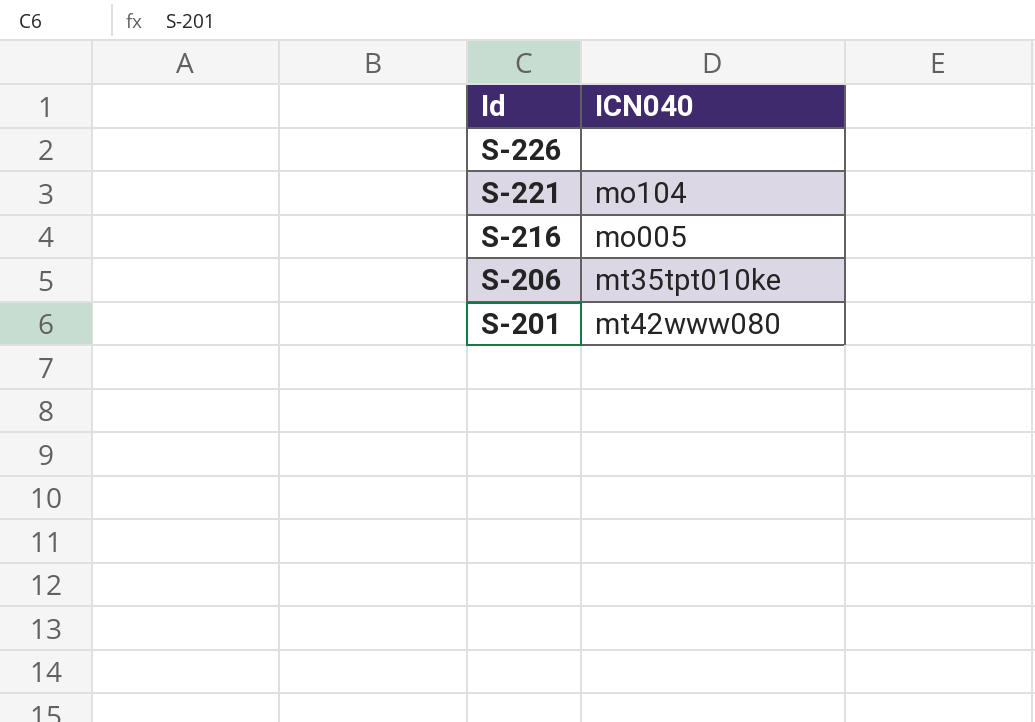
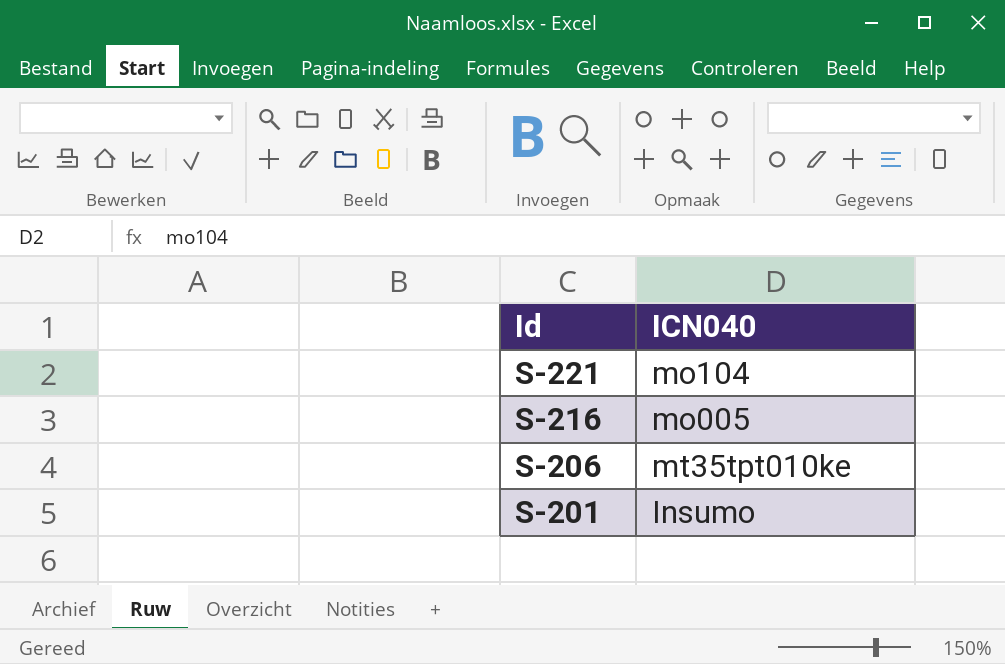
row S-226: none -> none
S-201 | ICN040: mt42www080 -> Insumo

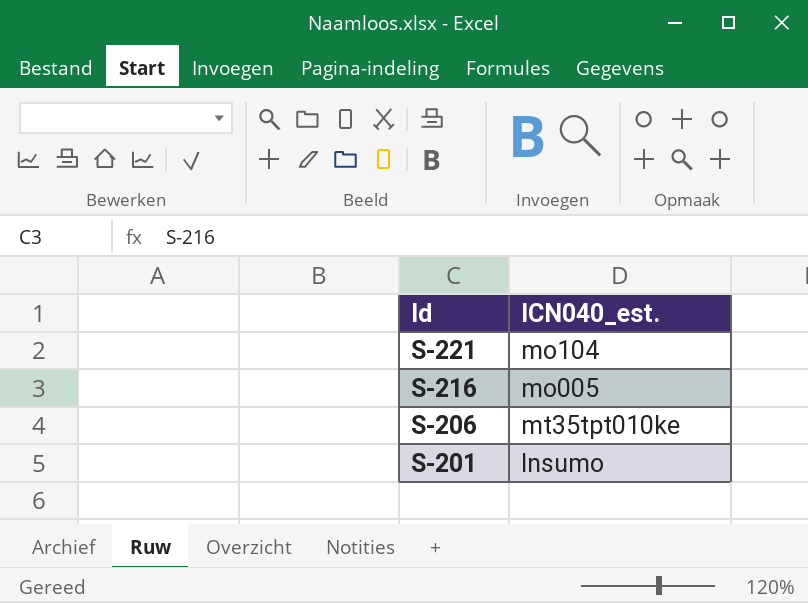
column name: ICN040 -> ICN040_est.

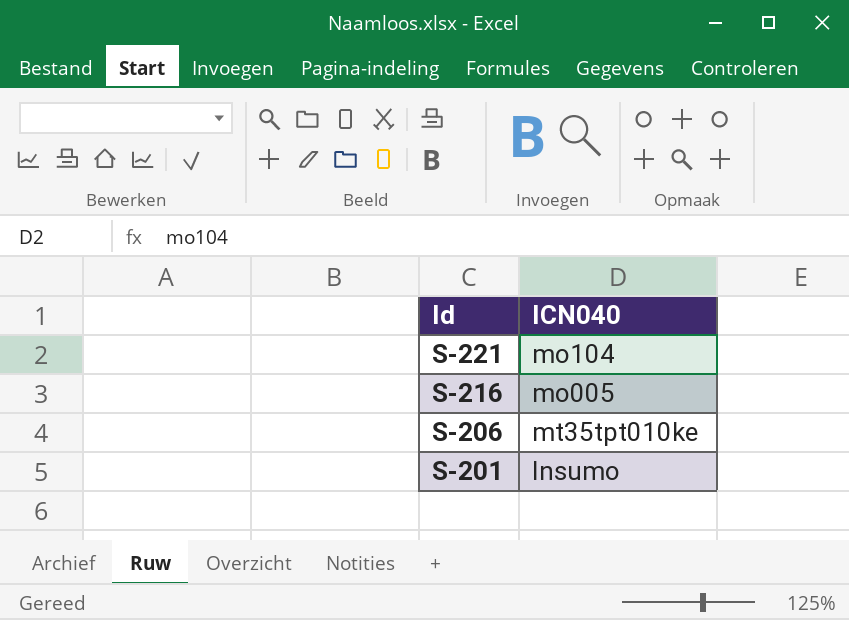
column name: ICN040_est. -> ICN040

